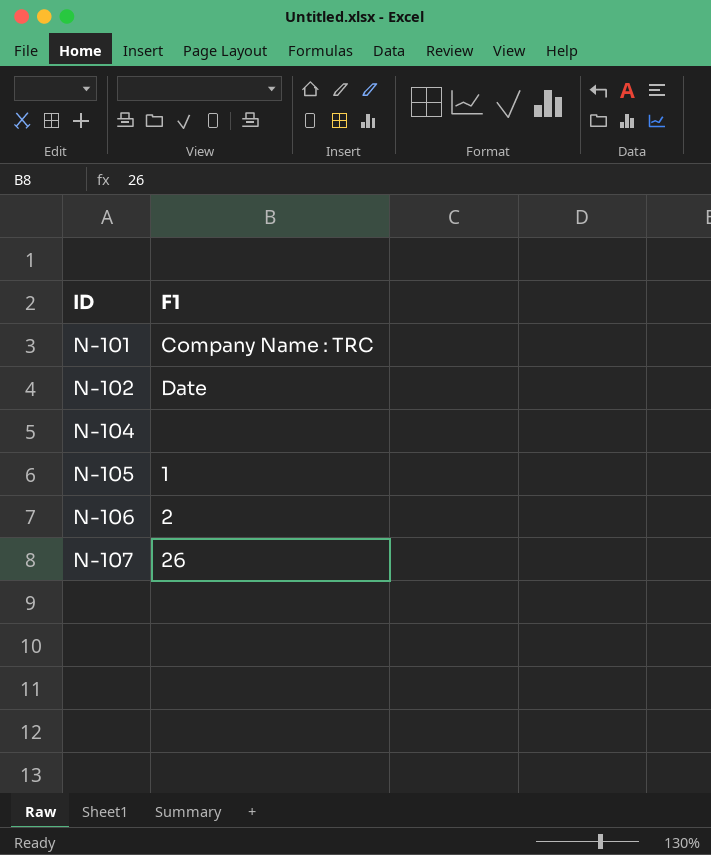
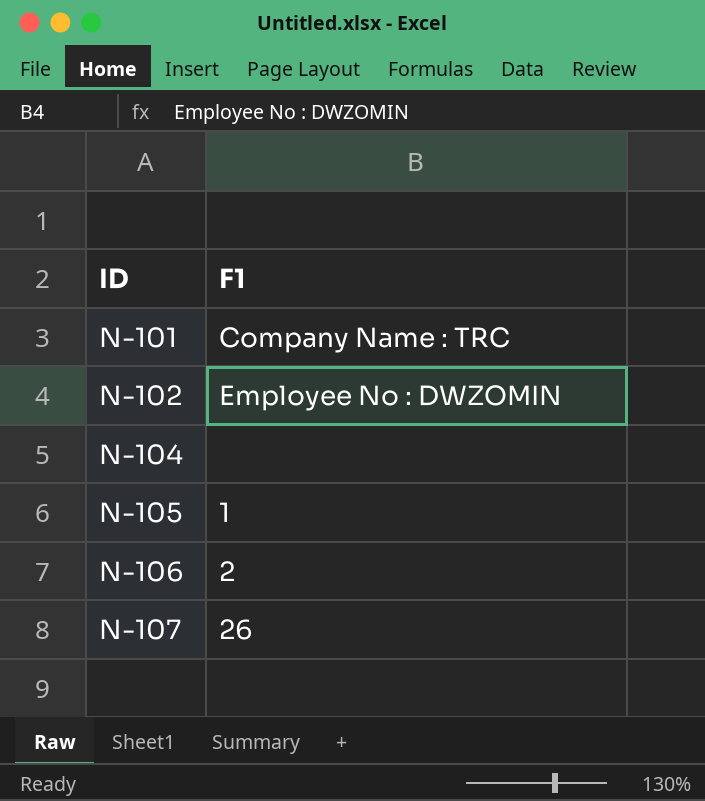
N-102 | F1: Date -> Employee No : DWZOMIN

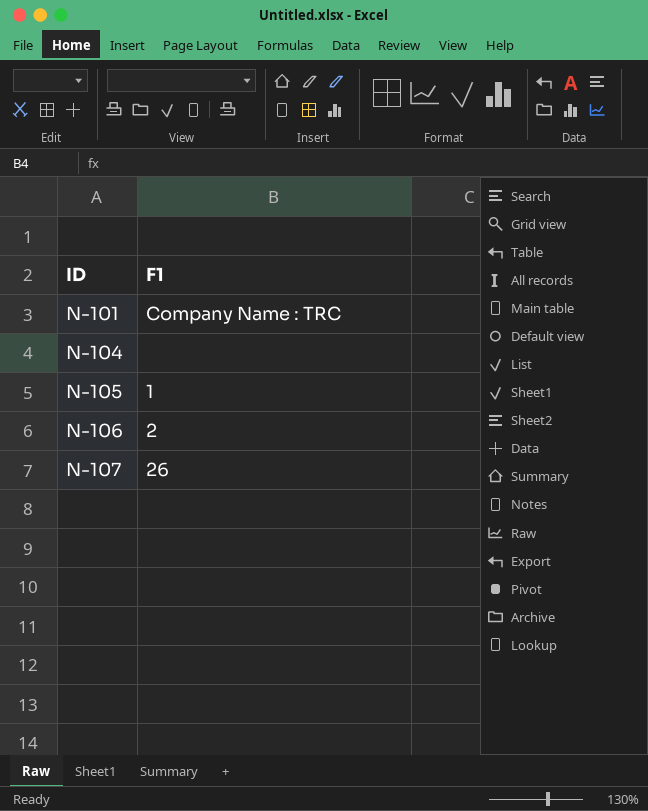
row N-102: Employee No : DWZOMIN -> none

